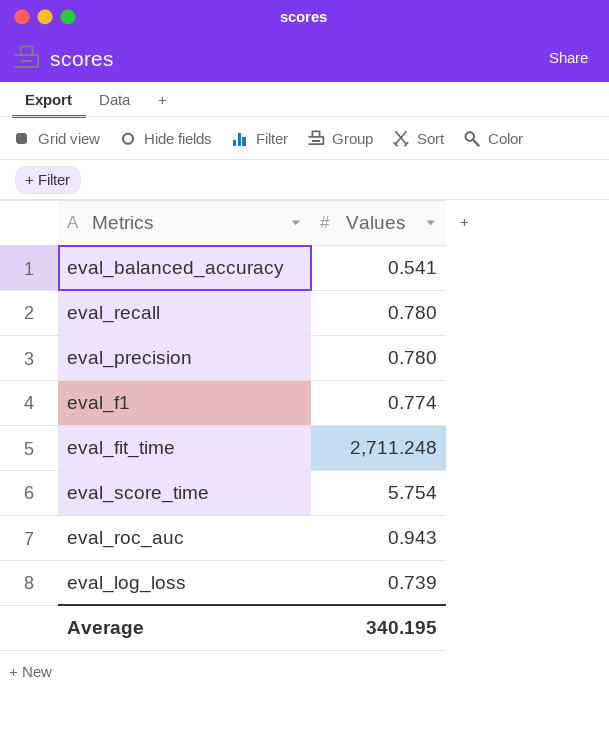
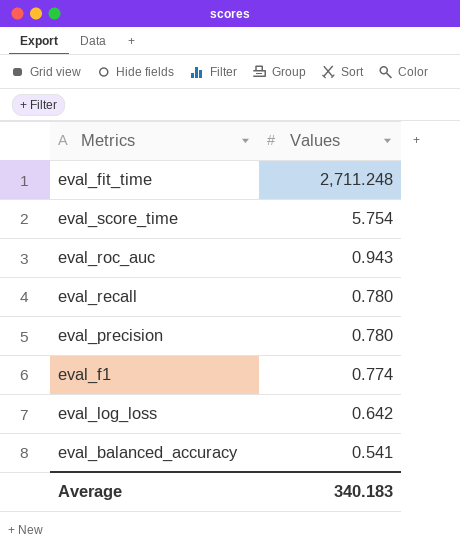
row order: none -> Values descending
eval_log_loss | Values: 0.739 -> 0.642
Average | Values: 340.195 -> 340.183

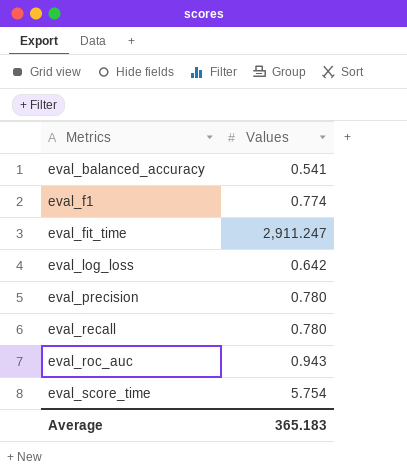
row order: Values descending -> Metrics ascending
eval_fit_time | Values: 2,711.248 -> 2,911.247
Average | Values: 340.183 -> 365.183

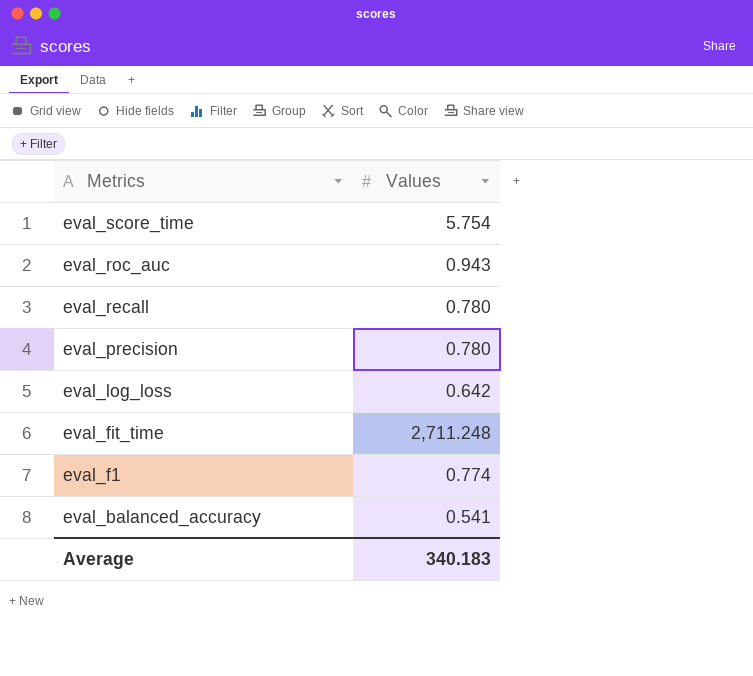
row order: Metrics ascending -> Metrics descending
eval_fit_time | Values: 2,911.247 -> 2,711.248
Average | Values: 365.183 -> 340.183

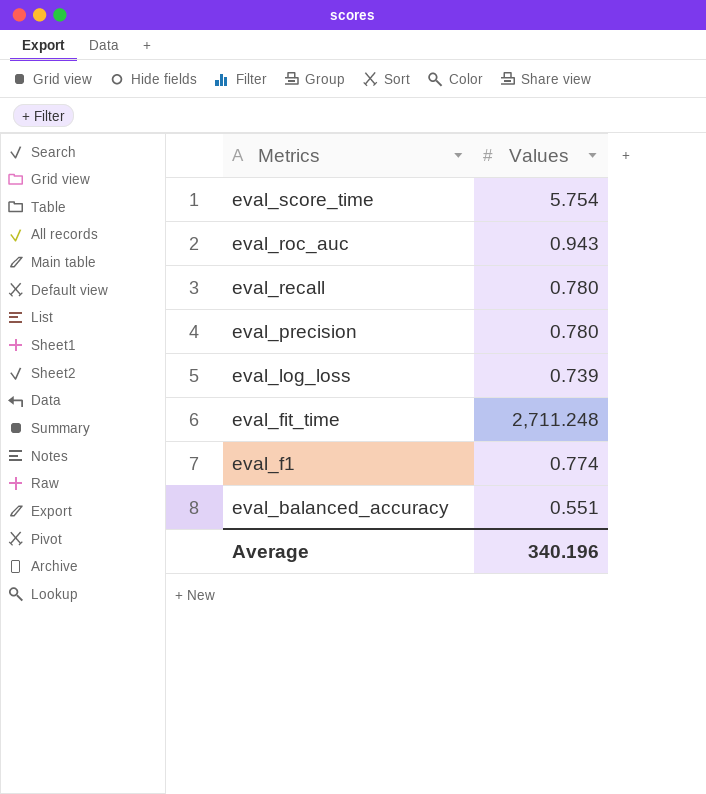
eval_log_loss | Values: 0.642 -> 0.739
eval_balanced_accuracy | Values: 0.541 -> 0.551
Average | Values: 340.183 -> 340.196

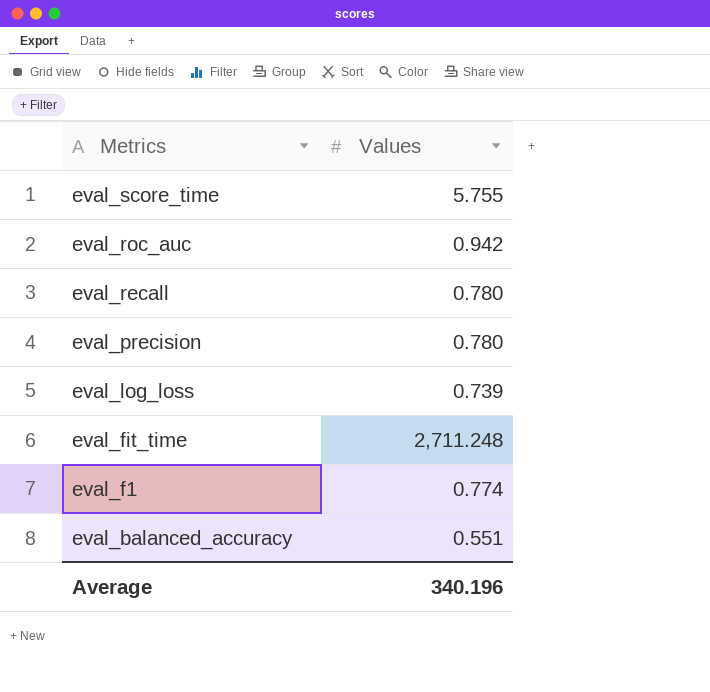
eval_score_time | Values: 5.754 -> 5.755
eval_roc_auc | Values: 0.943 -> 0.942

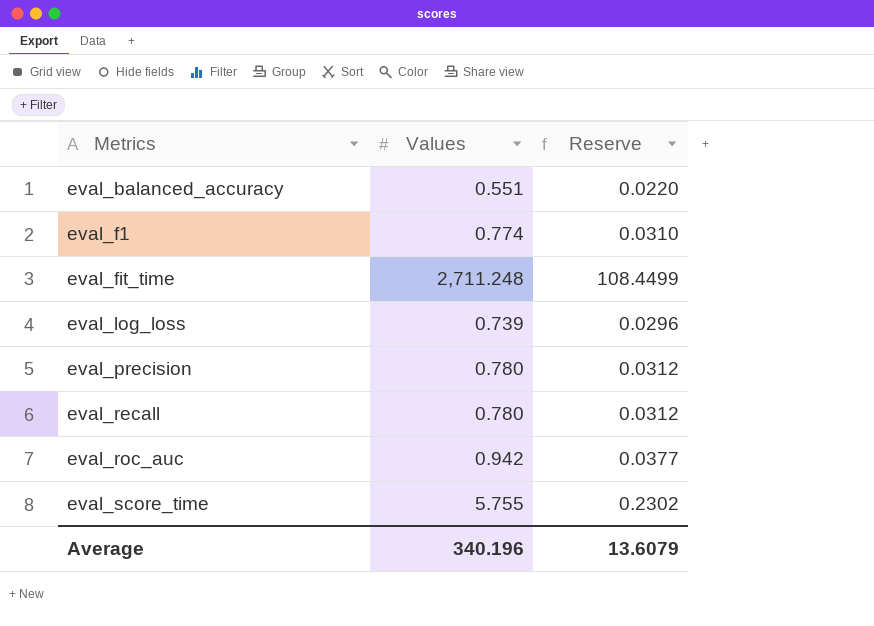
row order: Metrics descending -> Metrics ascending
column Reserve | formula: none -> [Values] * 0.04

